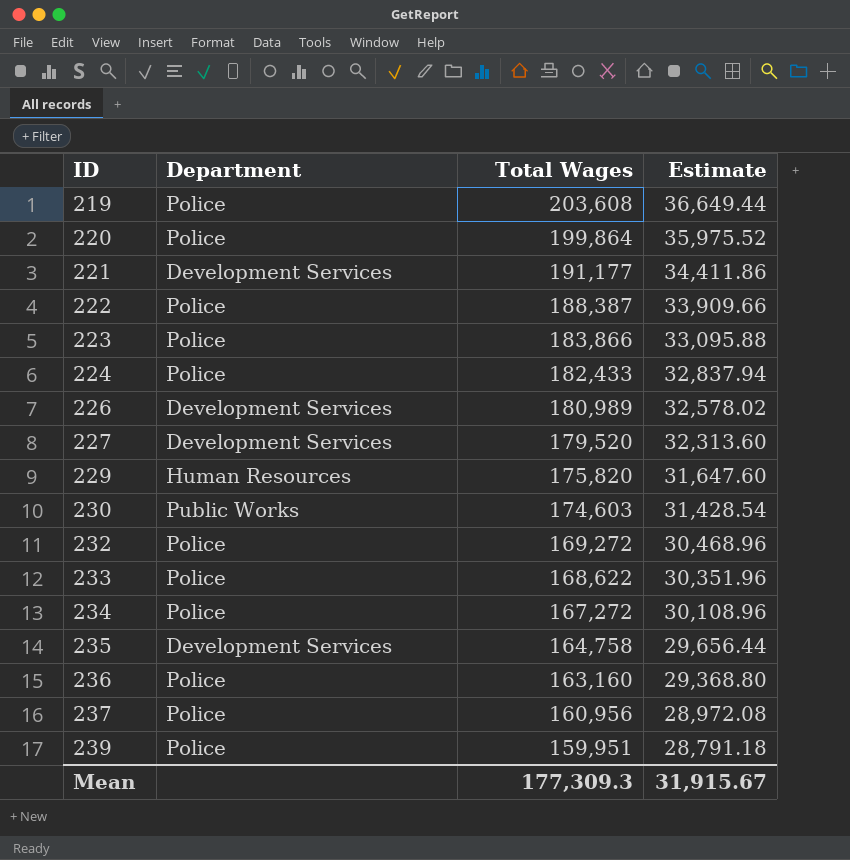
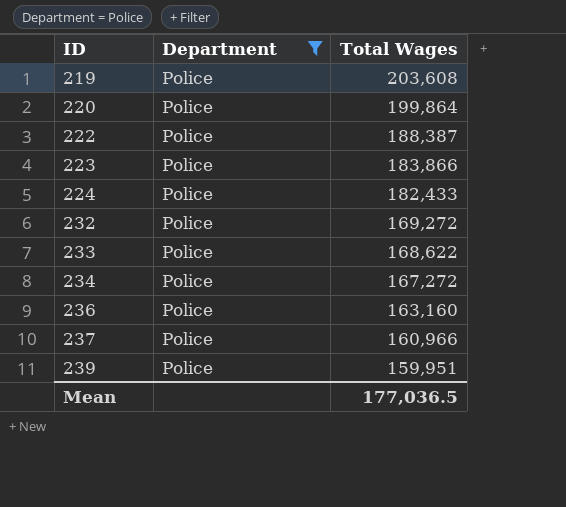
filter: none -> Department = Police
column Estimate | formula: [Total Wages] * 0.18 -> none
237 | Total Wages: 160,956 -> 160,966
Mean | Total Wages: 177,309.3 -> 177,036.5

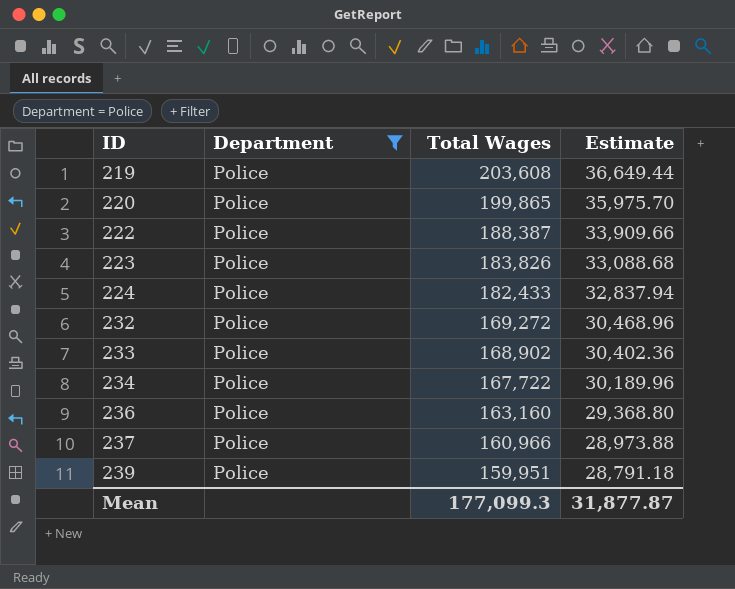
column Estimate | formula: none -> [Total Wages] * 0.18
220 | Total Wages: 199,864 -> 199,865
223 | Total Wages: 183,866 -> 183,826
233 | Total Wages: 168,622 -> 168,902
234 | Total Wages: 167,272 -> 167,722
Mean | Total Wages: 177,036.5 -> 177,099.3

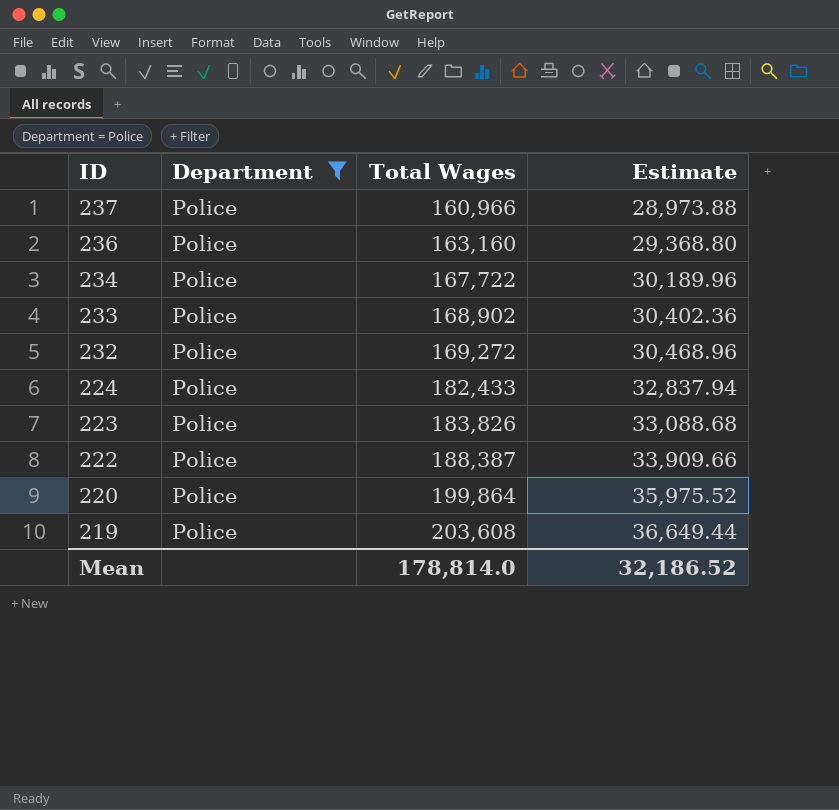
row order: ID ascending -> ID descending
row 239: Police | 159,951 | 28,791.18 -> none
220 | Total Wages: 199,865 -> 199,864
220 | Estimate: 35,975.70 -> 35,975.52
Mean | Total Wages: 177,099.3 -> 178,814.0
Mean | Estimate: 31,877.87 -> 32,186.52

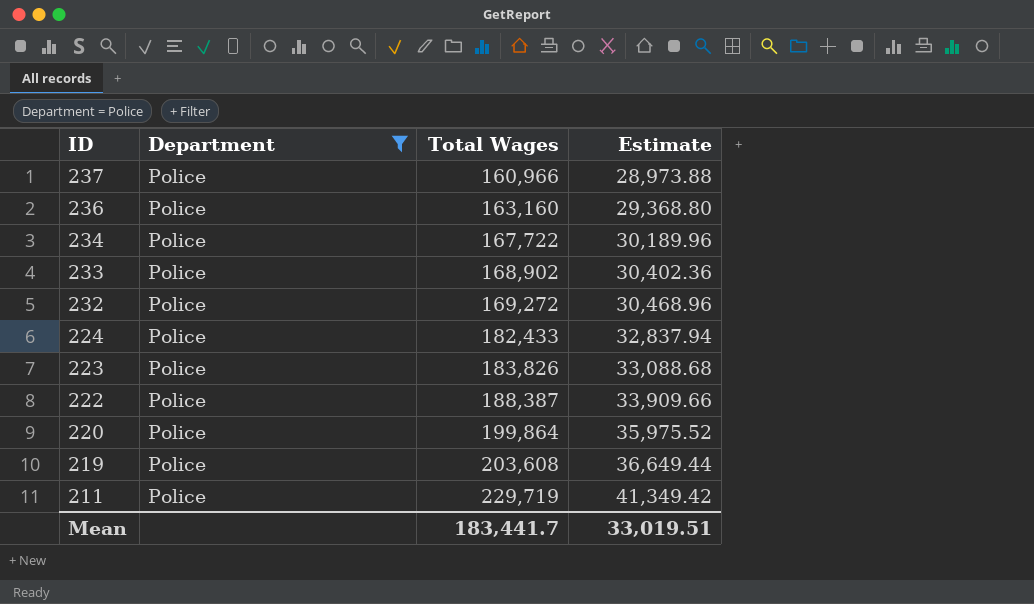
row 211: none -> Police | 229,719 | 41,349.42
Mean | Total Wages: 178,814.0 -> 183,441.7
Mean | Estimate: 32,186.52 -> 33,019.51

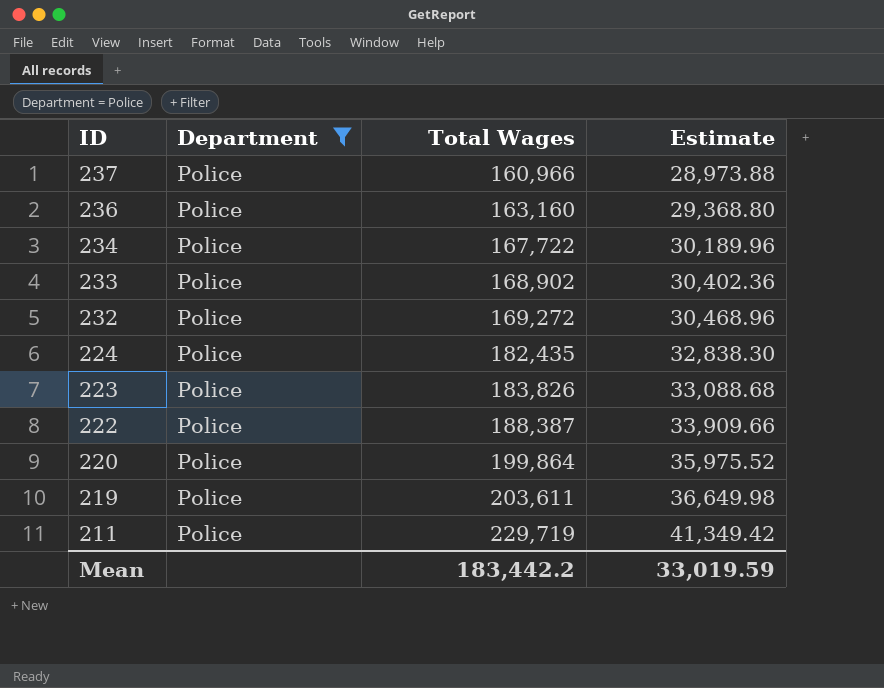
224 | Total Wages: 182,433 -> 182,435
224 | Estimate: 32,837.94 -> 32,838.30
219 | Total Wages: 203,608 -> 203,611
219 | Estimate: 36,649.44 -> 36,649.98
Mean | Total Wages: 183,441.7 -> 183,442.2
Mean | Estimate: 33,019.51 -> 33,019.59

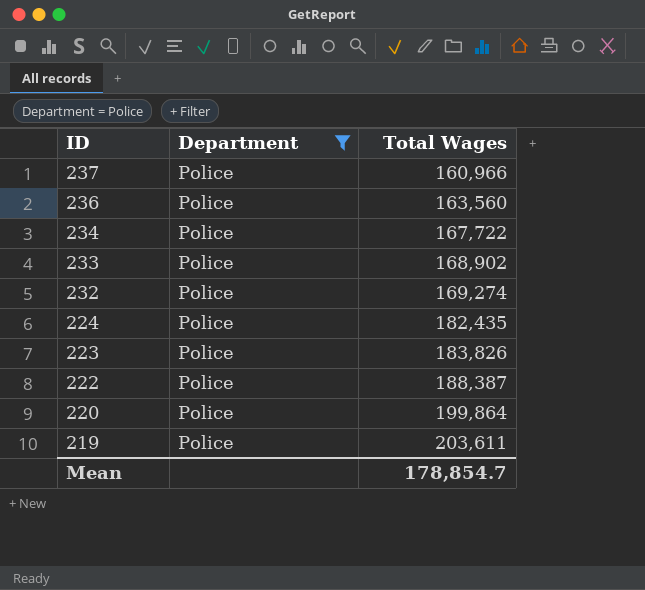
column Estimate | formula: [Total Wages] * 0.18 -> none
row 211: Police | 229,719 | 41,349.42 -> none
236 | Total Wages: 163,160 -> 163,560
232 | Total Wages: 169,272 -> 169,274
Mean | Total Wages: 183,442.2 -> 178,854.7

